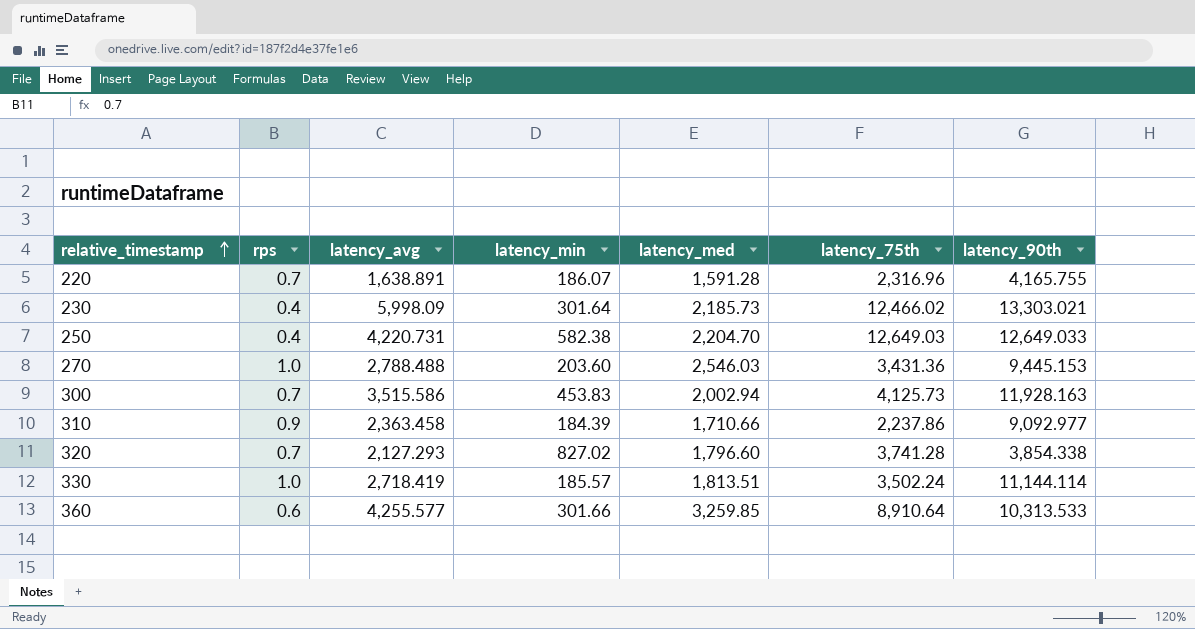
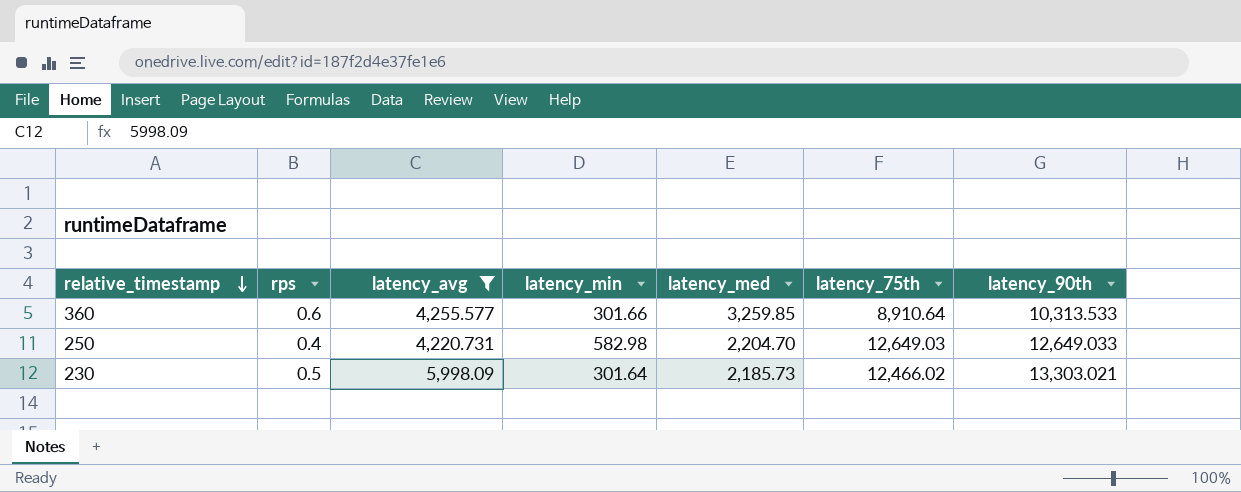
filter: none -> latency_avg >= 4,220.731
row order: relative_timestamp ascending -> relative_timestamp descending
250 | latency_min: 582.38 -> 582.98
230 | rps: 0.4 -> 0.5

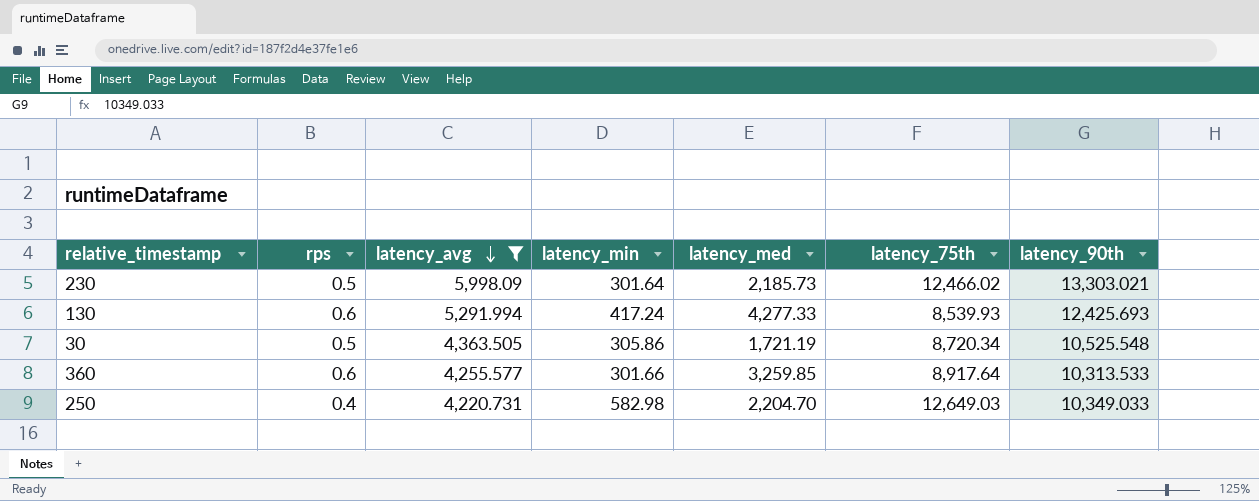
row order: relative_timestamp descending -> latency_avg descending
row 130: none -> 0.6 | 5,291.994 | 417.24 | 4,277.33 | 8,539.93 | 12,425.693
row 30: none -> 0.5 | 4,363.505 | 305.86 | 1,721.19 | 8,720.34 | 10,525.548
360 | latency_75th: 8,910.64 -> 8,917.64
250 | latency_90th: 12,649.033 -> 10,349.033

